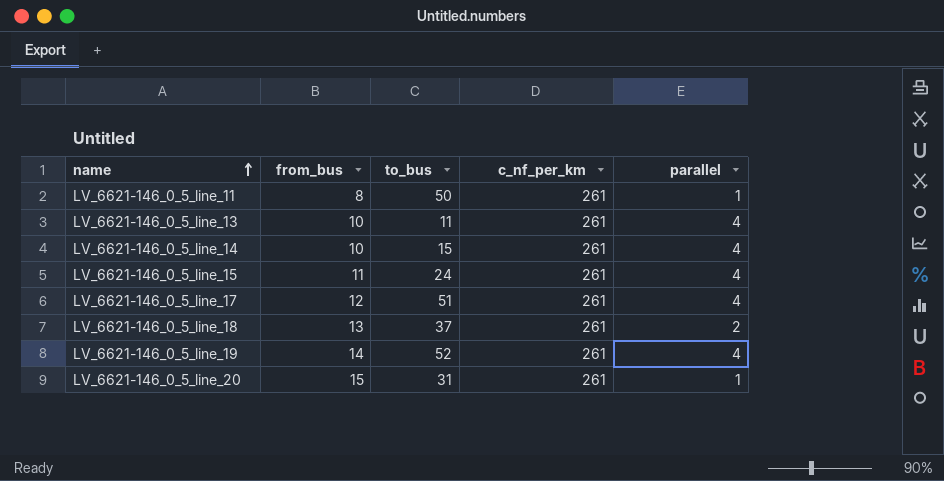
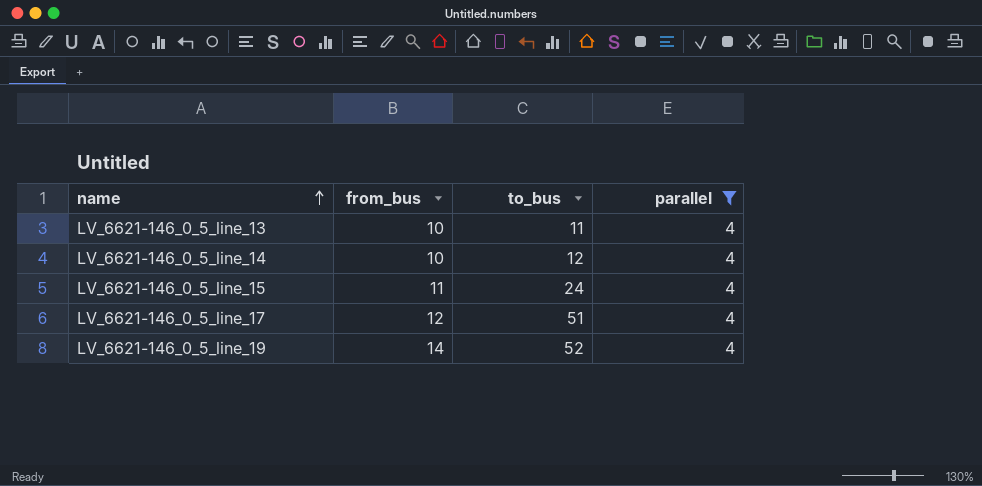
filter: none -> parallel = 4
column c_nf_per_km | position: 4 -> none
LV_6621-146_0_5_line_14 | to_bus: 15 -> 12

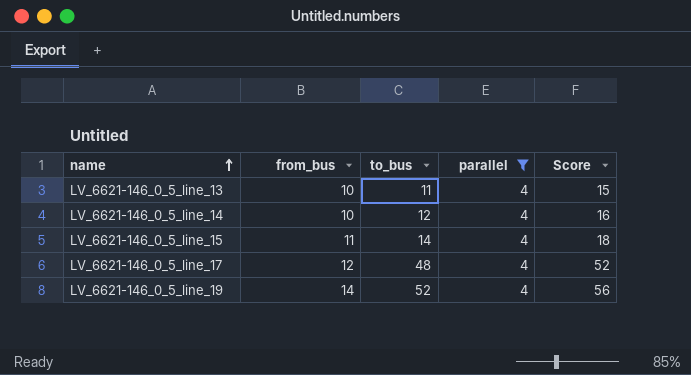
column Score | formula: none -> [to_bus] + [parallel]
LV_6621-146_0_5_line_15 | to_bus: 24 -> 14
LV_6621-146_0_5_line_17 | to_bus: 51 -> 48

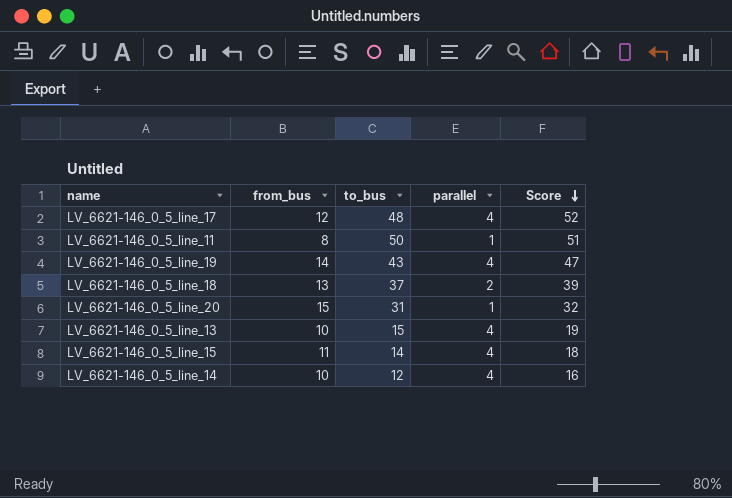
filter: parallel = 4 -> none
row order: name ascending -> Score descending
LV_6621-146_0_5_line_19 | to_bus: 52 -> 43
LV_6621-146_0_5_line_19 | Score: 56 -> 47
LV_6621-146_0_5_line_13 | to_bus: 11 -> 15
LV_6621-146_0_5_line_13 | Score: 15 -> 19

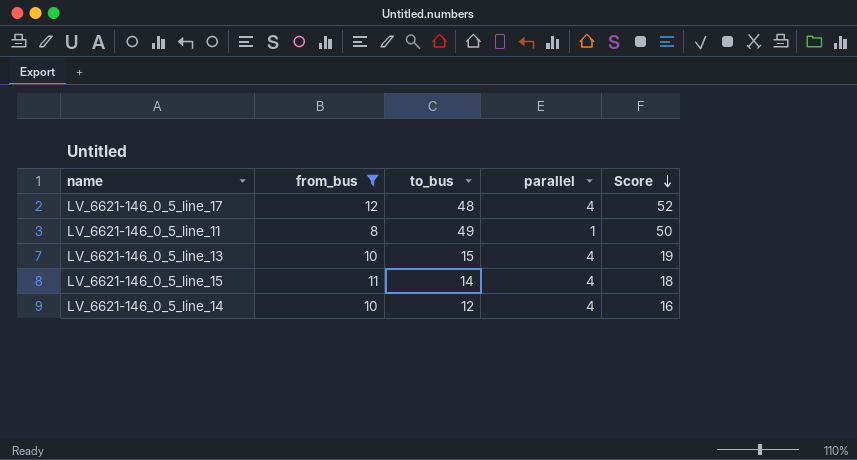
filter: none -> from_bus <= 12
LV_6621-146_0_5_line_11 | to_bus: 50 -> 49
LV_6621-146_0_5_line_11 | Score: 51 -> 50

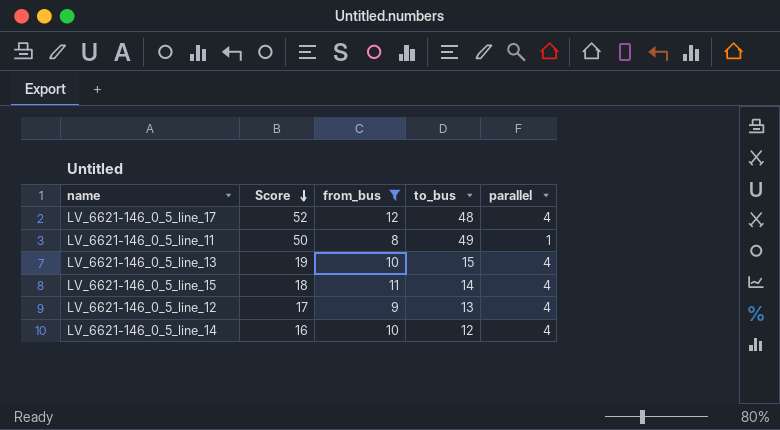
column Score | position: 5 -> 2
row LV_6621-146_0_5_line_12: none -> 17 | 9 | 13 | 4

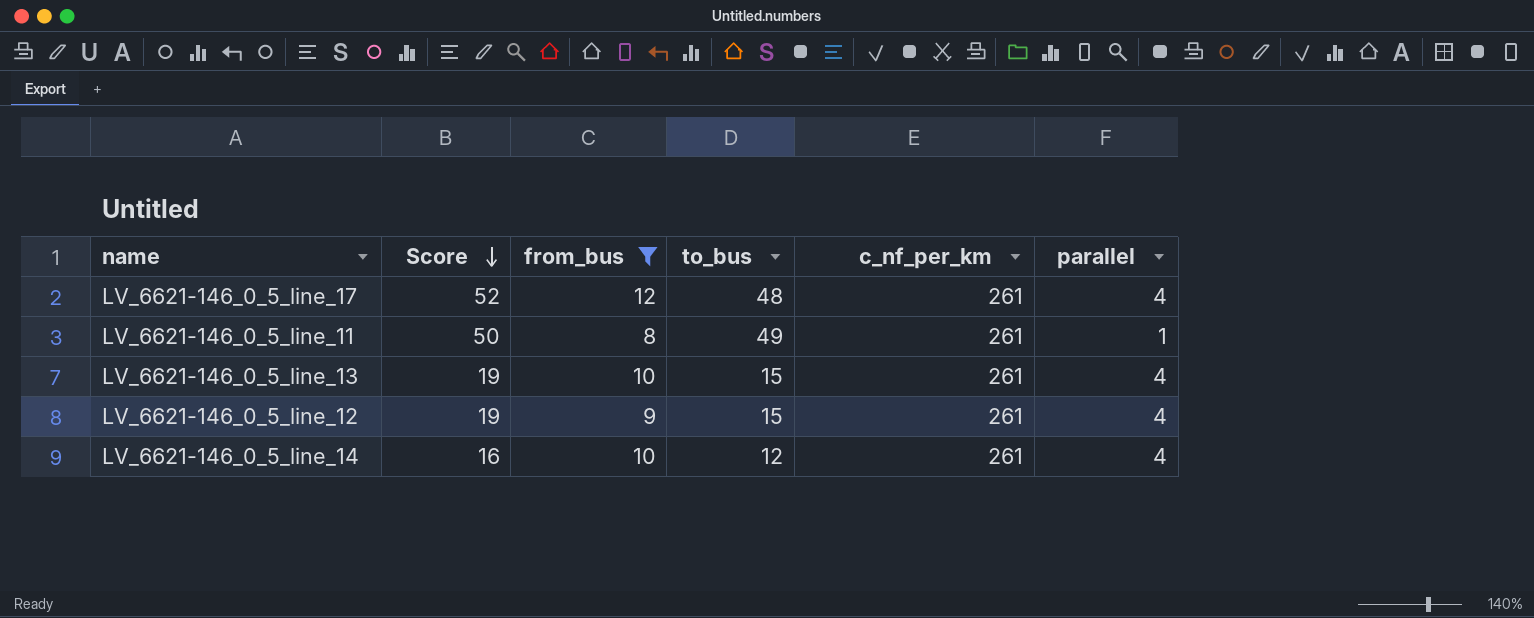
column c_nf_per_km | position: none -> 5
row LV_6621-146_0_5_line_15: 18 | 11 | 14 | 4 -> none
LV_6621-146_0_5_line_12 | Score: 17 -> 19
LV_6621-146_0_5_line_12 | to_bus: 13 -> 15

